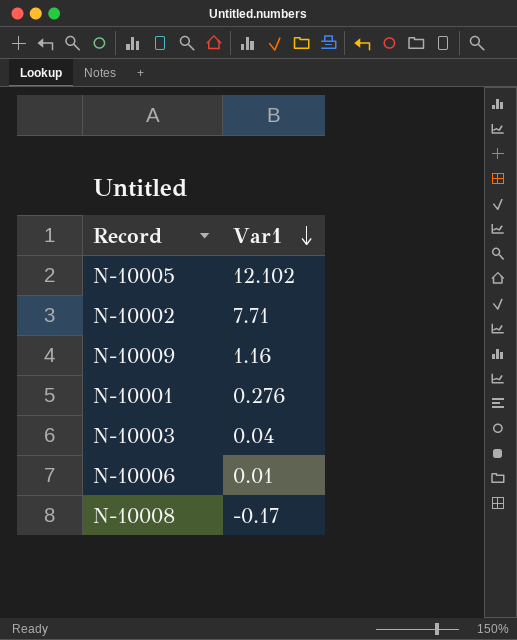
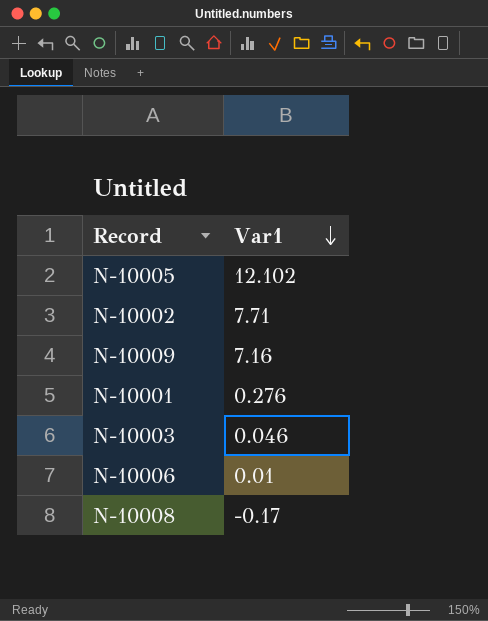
N-10009 | Var1: 1.16 -> 7.16
N-10003 | Var1: 0.04 -> 0.046

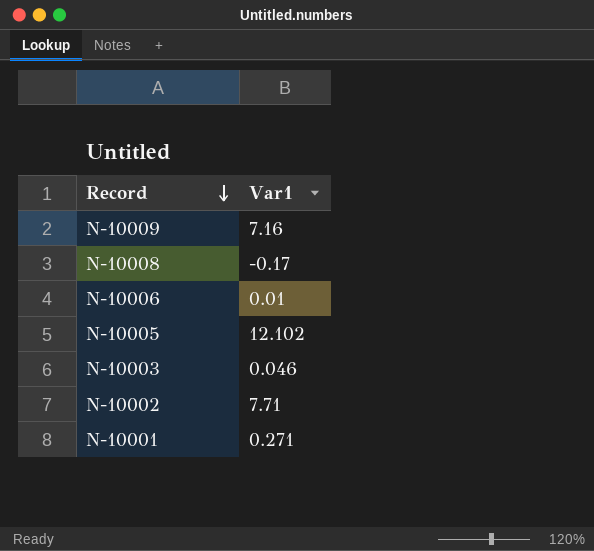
row order: Var1 descending -> Record descending
N-10001 | Var1: 0.276 -> 0.271

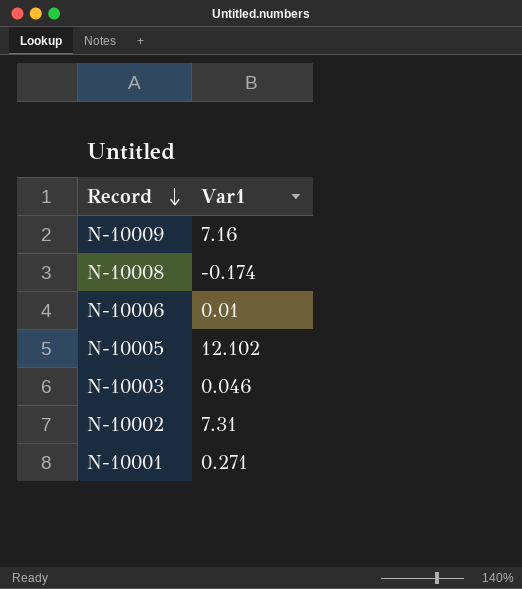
N-10008 | Var1: -0.17 -> -0.174
N-10002 | Var1: 7.71 -> 7.31

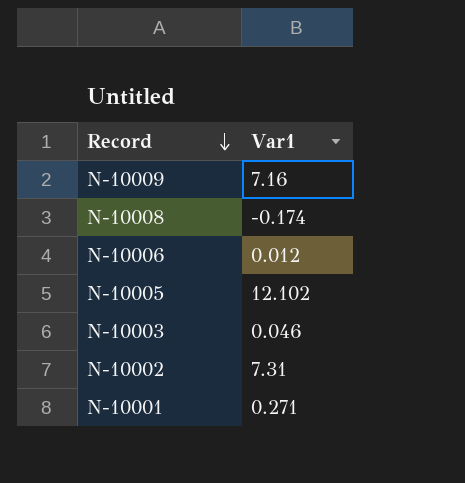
N-10006 | Var1: 0.01 -> 0.012

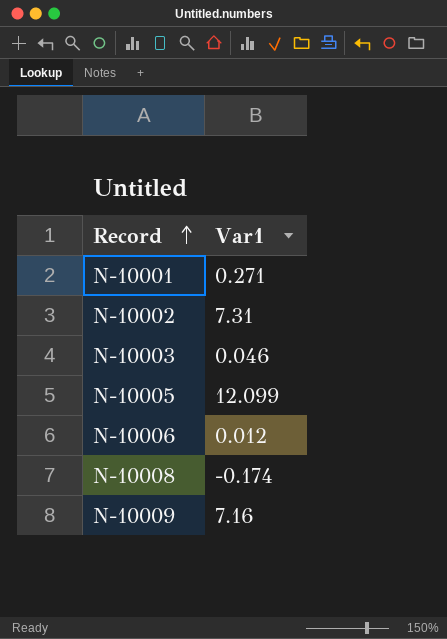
row order: Record descending -> Record ascending
N-10005 | Var1: 12.102 -> 12.099

